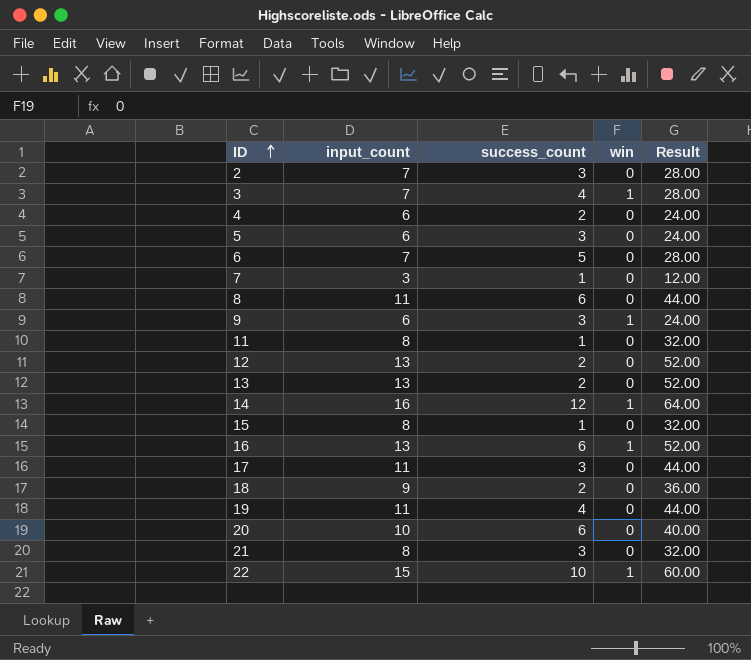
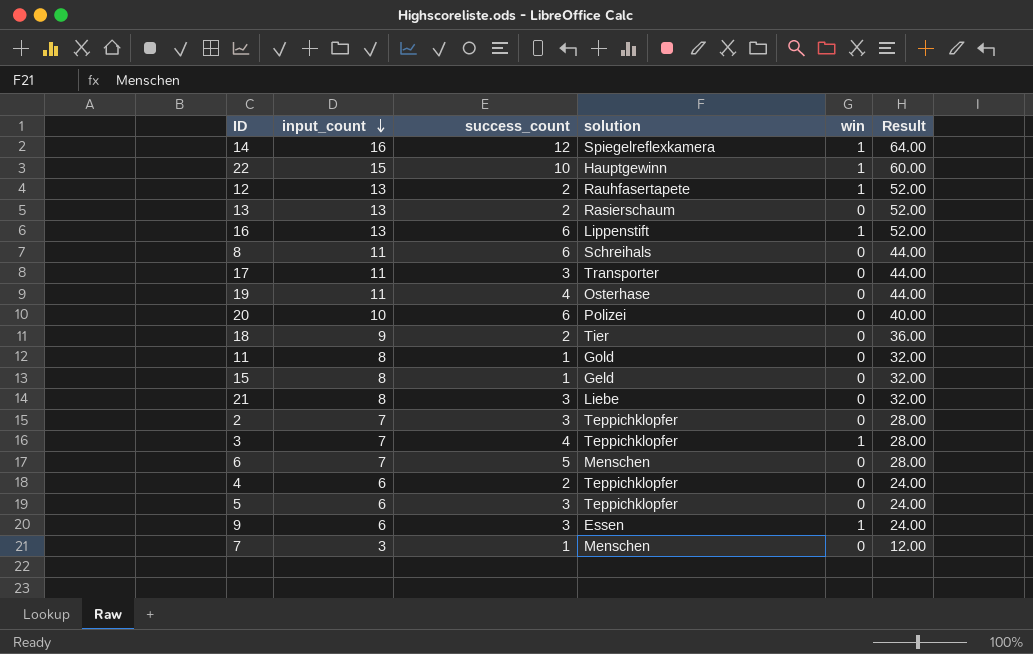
row order: ID ascending -> input_count descending
column solution | position: none -> 4
12 | win: 0 -> 1

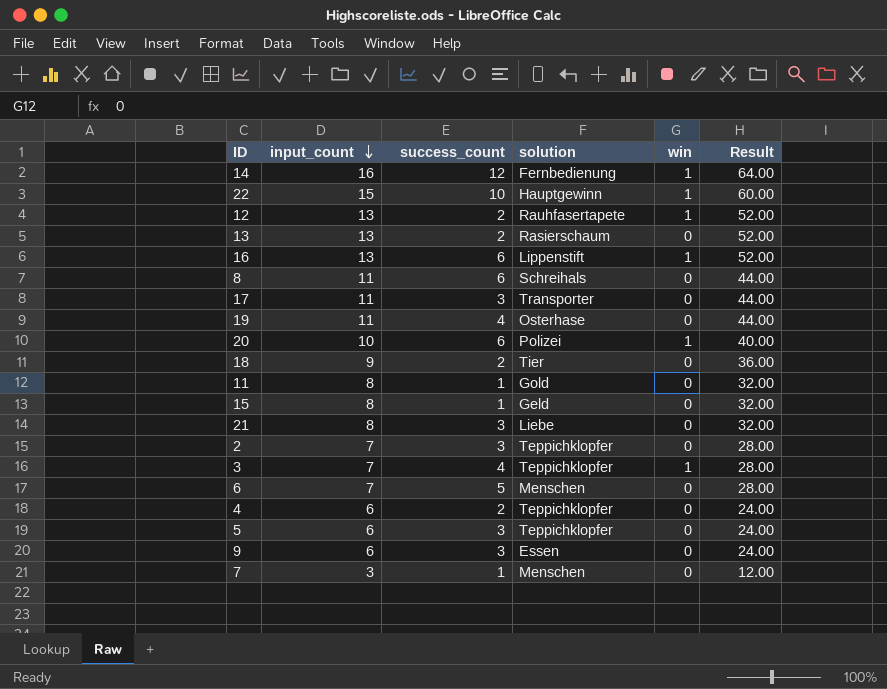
14 | solution: Spiegelreflexkamera -> Fernbedienung
20 | win: 0 -> 1
9 | win: 1 -> 0

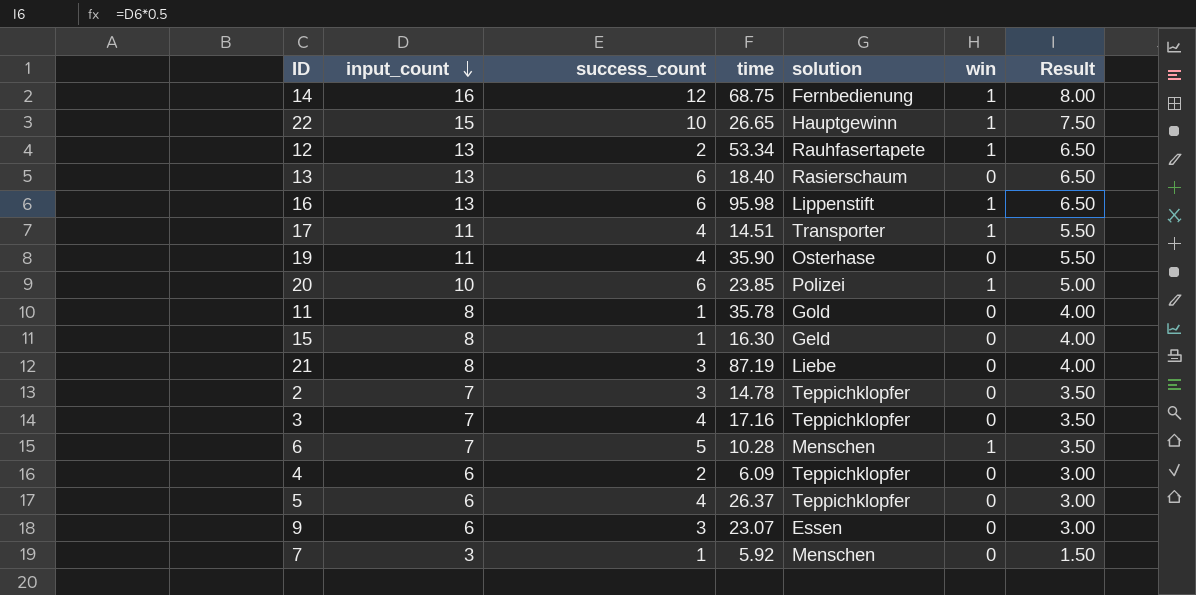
column time | position: none -> 4
column Result | formula: [input_count] * 4 -> [input_count] * 0.5
row 8: 11 | 6 | Schreihals | 0 | 44.00 -> none
row 18: 9 | 2 | Tier | 0 | 36.00 -> none
13 | success_count: 2 -> 6
17 | success_count: 3 -> 4
17 | win: 0 -> 1
3 | win: 1 -> 0
6 | win: 0 -> 1
5 | success_count: 3 -> 4

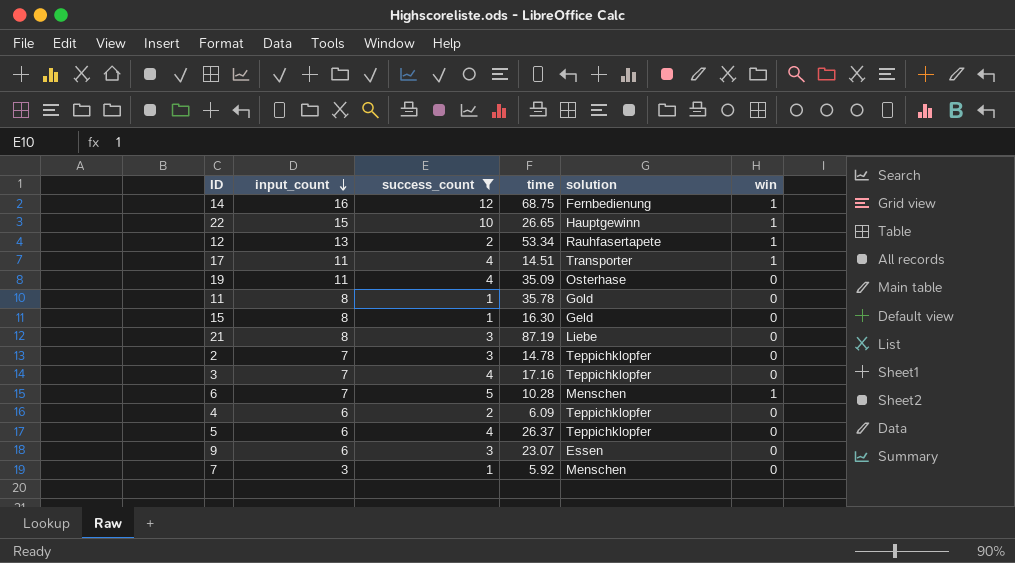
filter: none -> success_count != 6
column Result | formula: [input_count] * 0.5 -> none
19 | time: 35.90 -> 35.09

